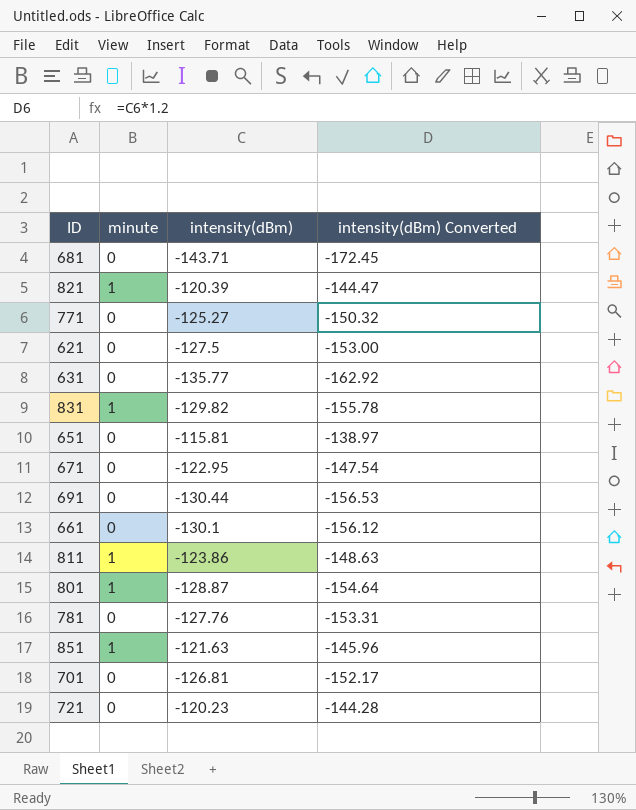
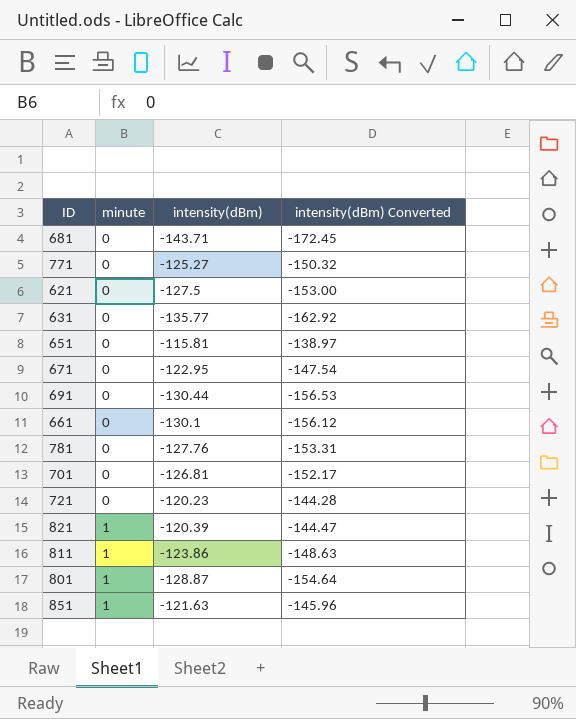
row order: none -> minute ascending
row 831: 1 | -129.82 | -155.78 -> none

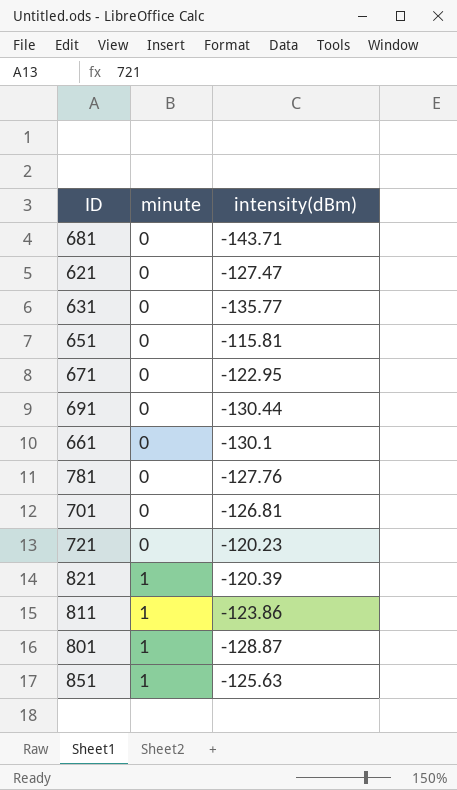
column intensity(dBm) Converted | formula: [intensity(dBm)] * 1.2 -> none
row 771: 0 | -125.27 | -150.32 -> none
621 | intensity(dBm): -127.5 -> -127.47
851 | intensity(dBm): -121.63 -> -125.63

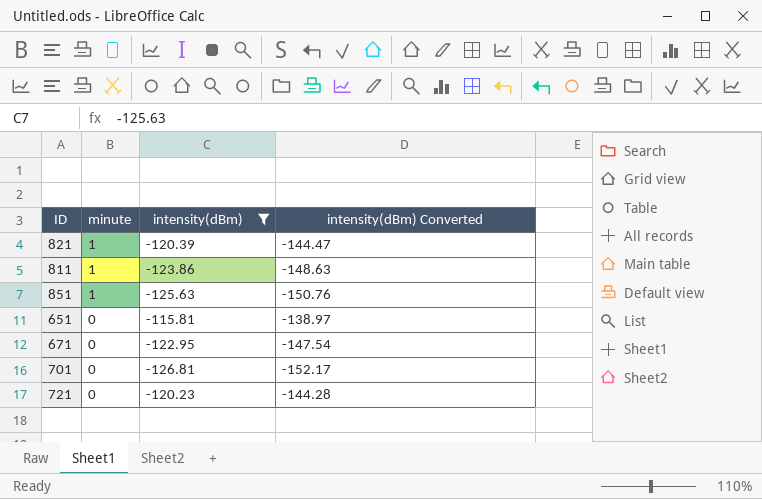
filter: none -> intensity(dBm) >= -126.81
row order: minute ascending -> minute descending
column intensity(dBm) Converted | formula: none -> [intensity(dBm)] * 1.2

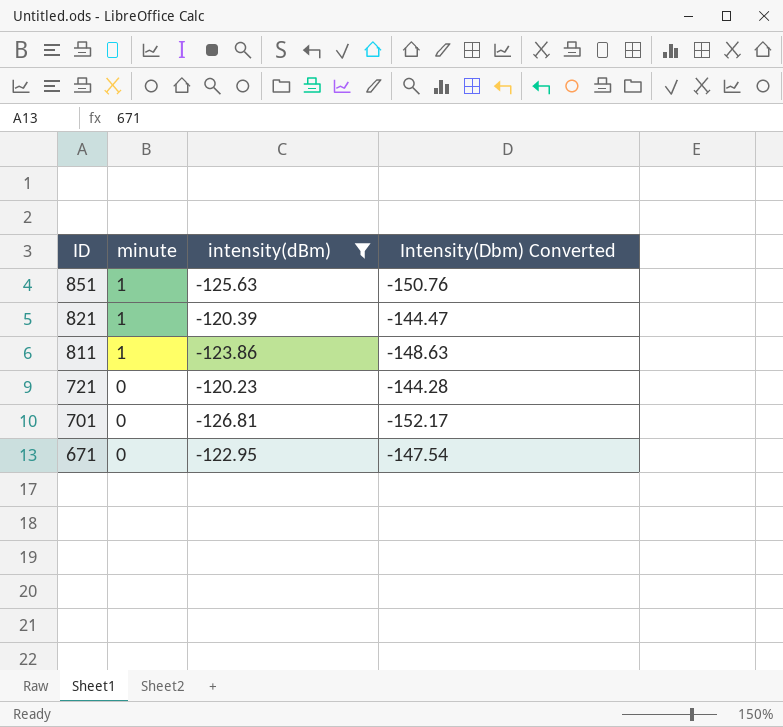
row order: minute descending -> ID descending
column name: intensity(dBm) Converted -> Intensity(Dbm) Converted
row 651: 0 | -115.81 | -138.97 -> none

